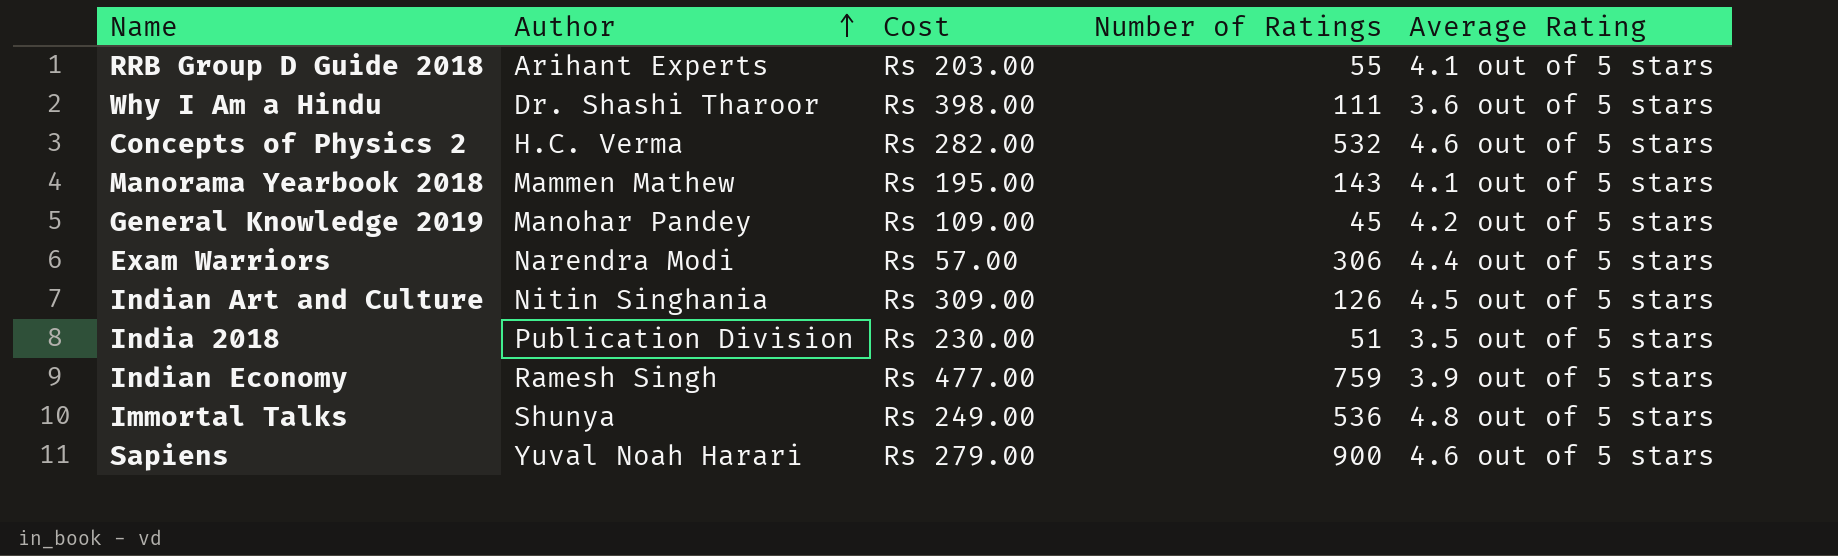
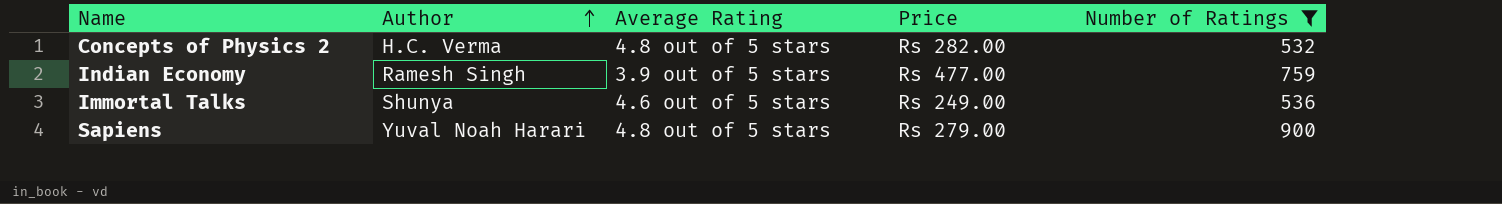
filter: none -> Number of Ratings >= 532
column Average Rating | position: 5 -> 3
column name: Cost -> Price
Concepts of Physics 2 | Average Rating: 4.6 out of 5 stars -> 4.8 out of 5 stars
Immortal Talks | Average Rating: 4.8 out of 5 stars -> 4.6 out of 5 stars
Sapiens | Average Rating: 4.6 out of 5 stars -> 4.8 out of 5 stars

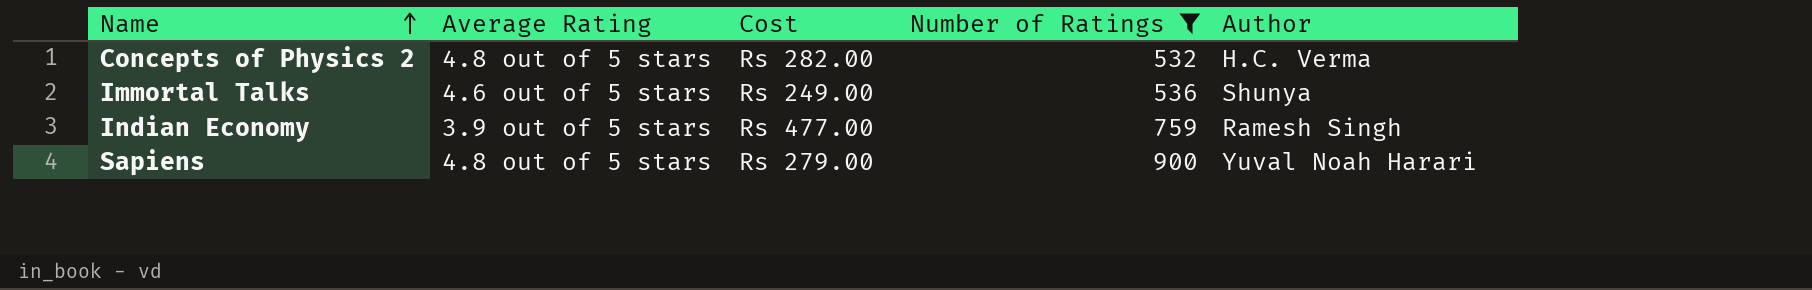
row order: Author ascending -> Name ascending
column name: Price -> Cost
column Author | position: 2 -> 5

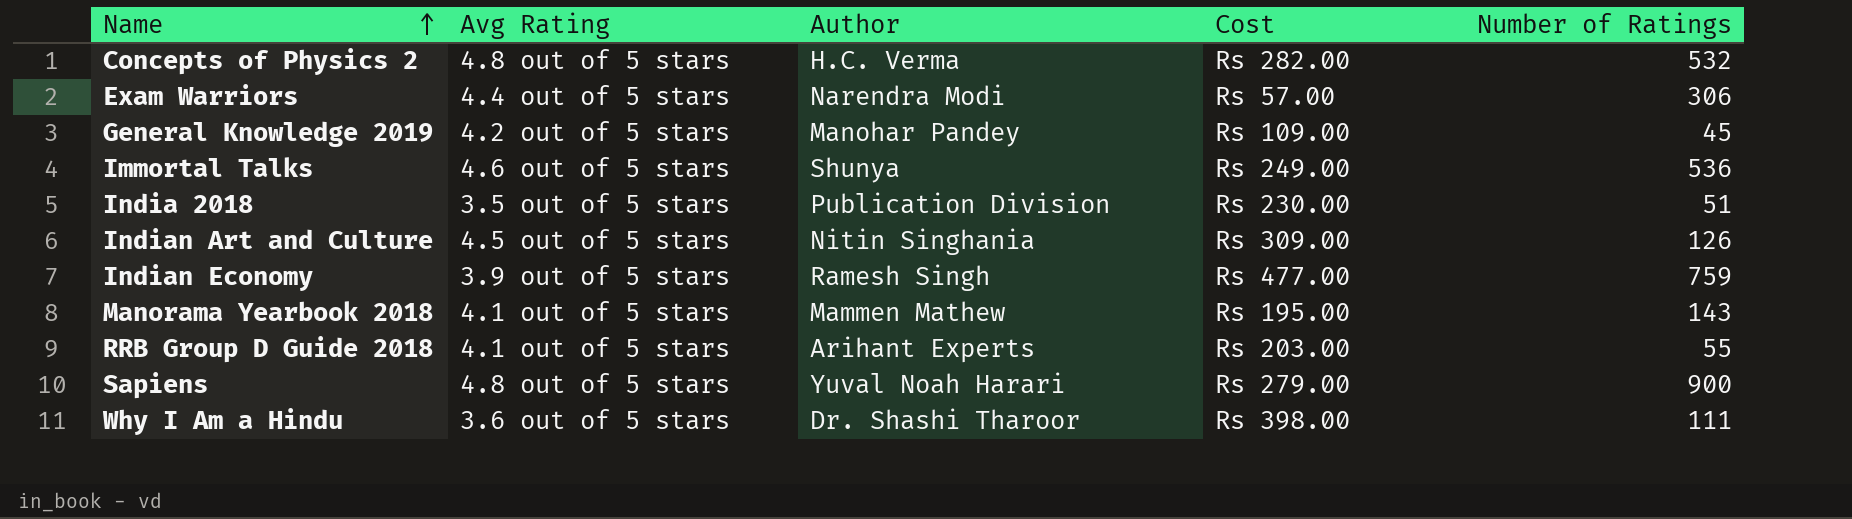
filter: Number of Ratings >= 532 -> none
column name: Average Rating -> Avg Rating
column Author | position: 5 -> 3

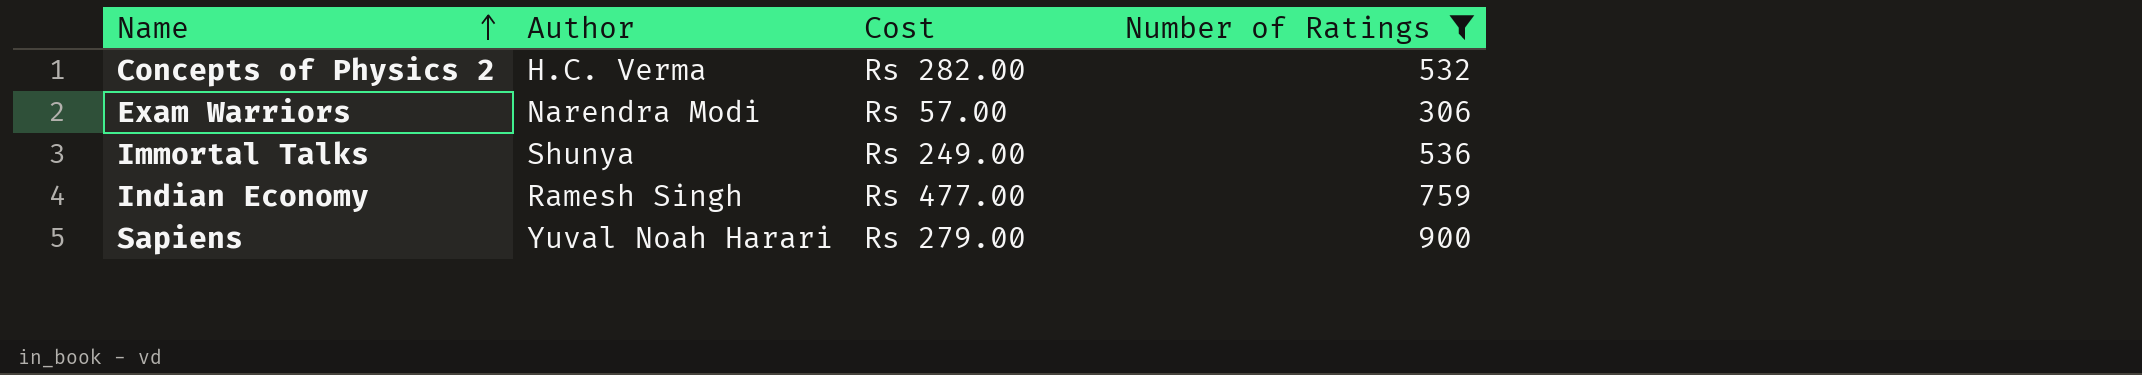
filter: none -> Number of Ratings >= 306
column Avg Rating | position: 2 -> none

